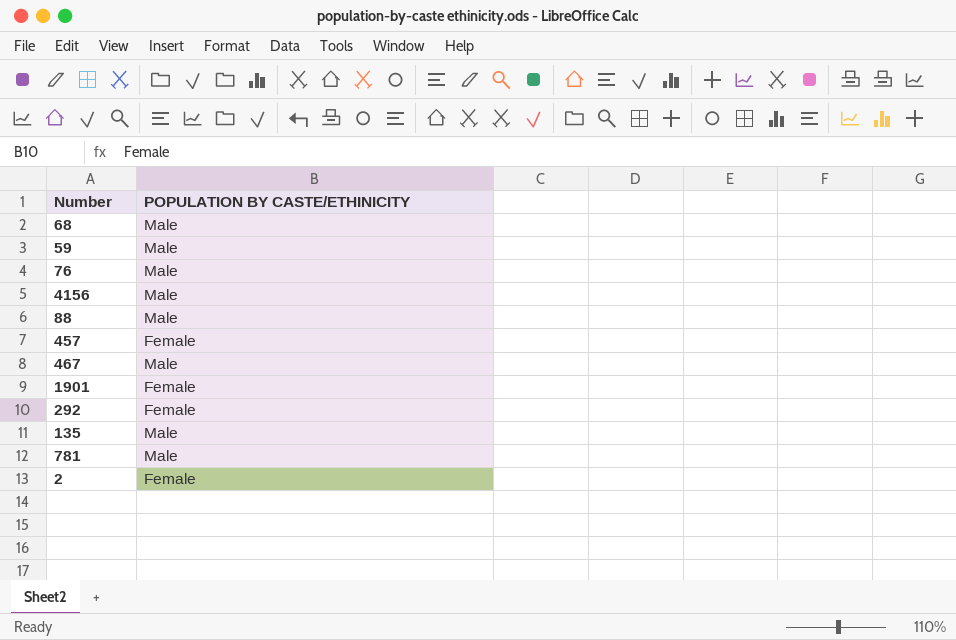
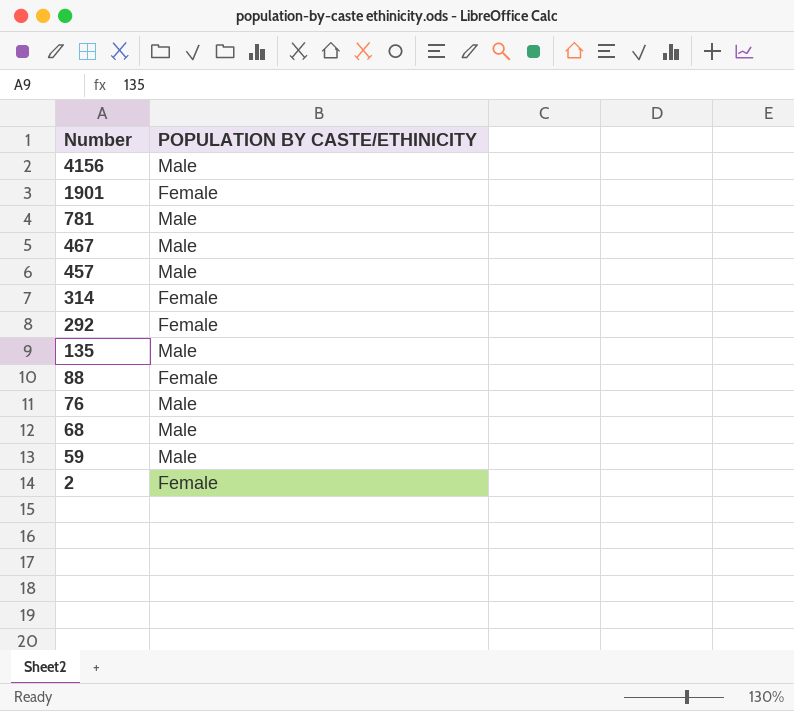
row order: none -> Number descending
457 | POPULATION BY CASTE/ETHINICITY: Female -> Male
row 314: none -> Female
88 | POPULATION BY CASTE/ETHINICITY: Male -> Female

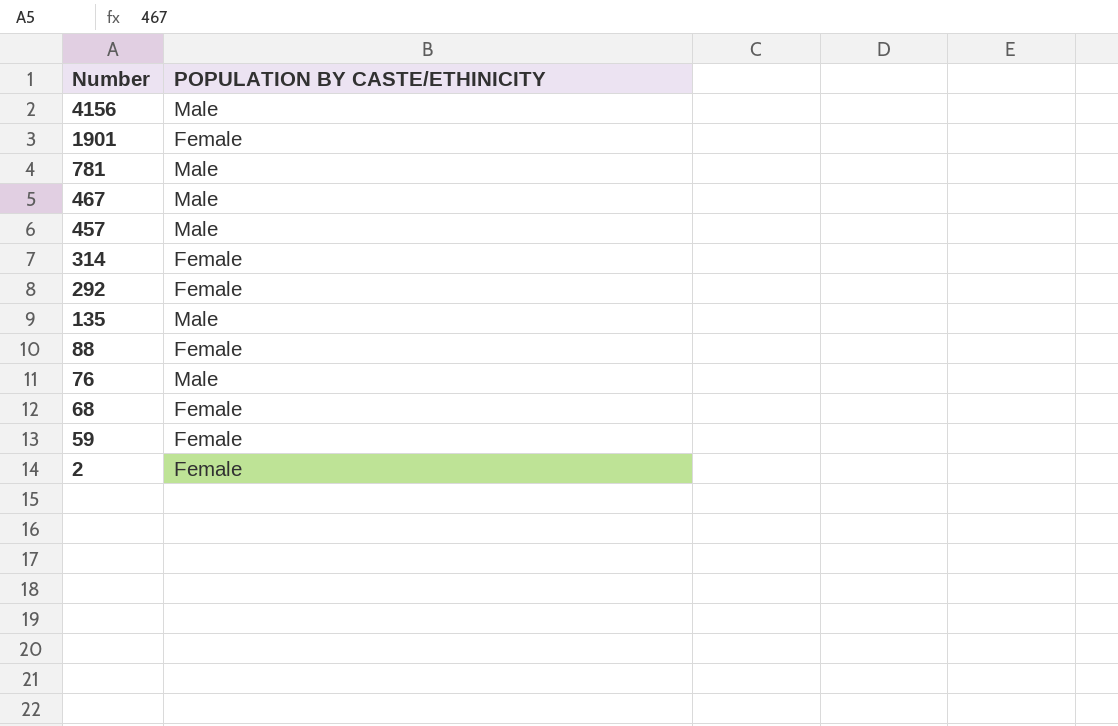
68 | POPULATION BY CASTE/ETHINICITY: Male -> Female
59 | POPULATION BY CASTE/ETHINICITY: Male -> Female

